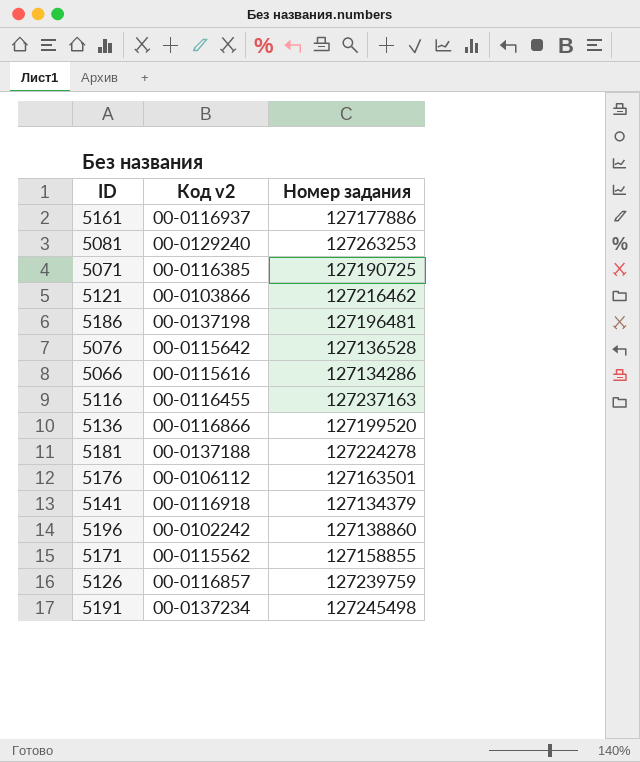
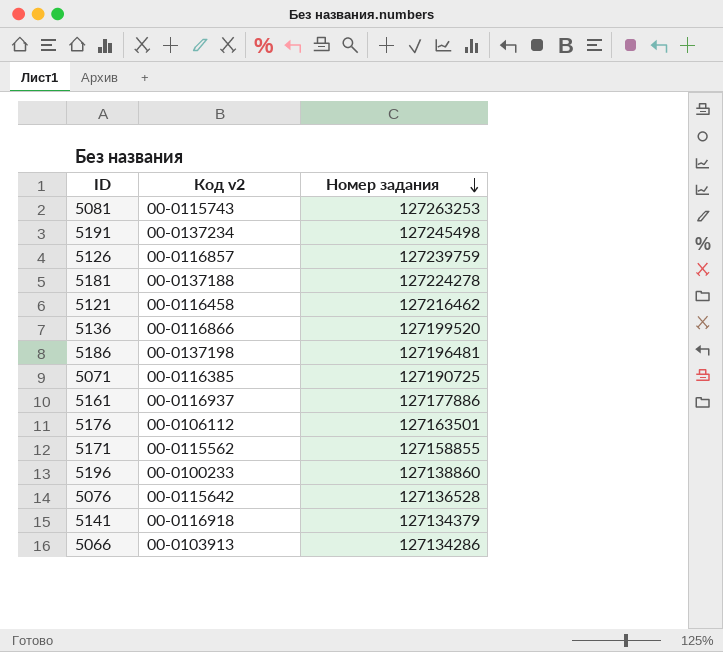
row order: none -> Номер задания descending
row 5116: 00-0116455 | 127237163 -> none
5081 | Код v2: 00-0129240 -> 00-0115743
5121 | Код v2: 00-0103866 -> 00-0116458
5196 | Код v2: 00-0102242 -> 00-0100233
5066 | Код v2: 00-0115616 -> 00-0103913

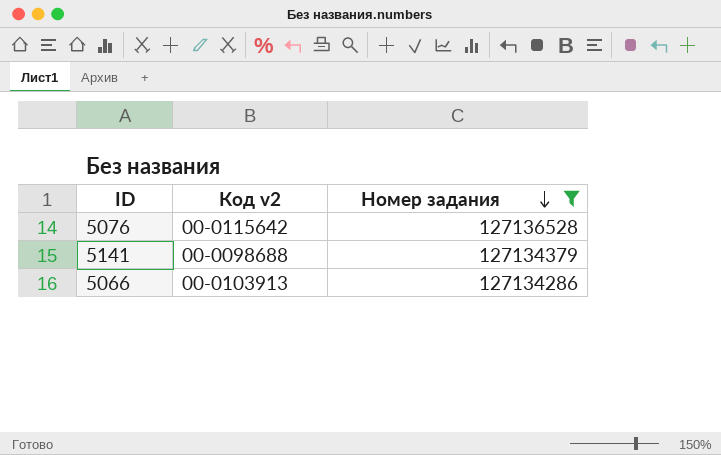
filter: none -> Номер задания <= 127136528
5141 | Код v2: 00-0116918 -> 00-0098688

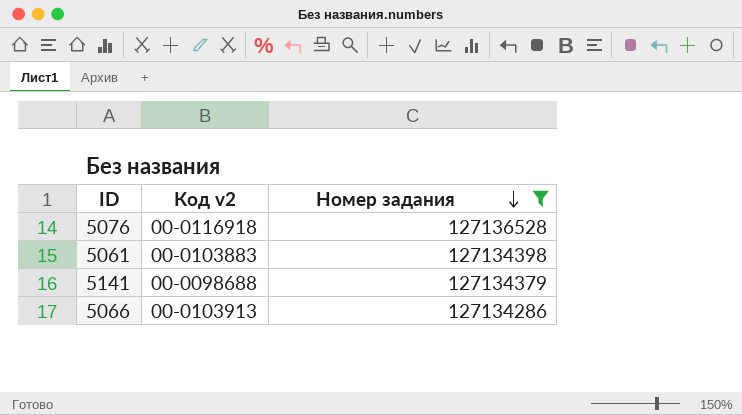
5076 | Код v2: 00-0115642 -> 00-0116918
row 5061: none -> 00-0103883 | 127134398

